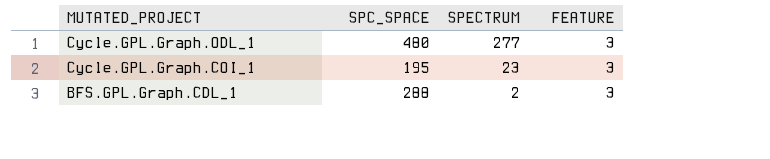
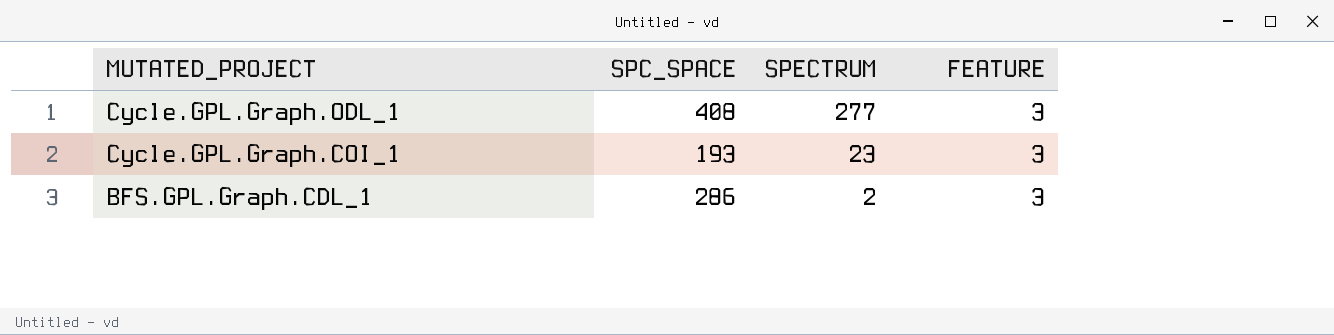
Cycle.GPL.Graph.ODL_1 | SPC_SPACE: 480 -> 408
Cycle.GPL.Graph.COI_1 | SPC_SPACE: 195 -> 193
BFS.GPL.Graph.CDL_1 | SPC_SPACE: 288 -> 286

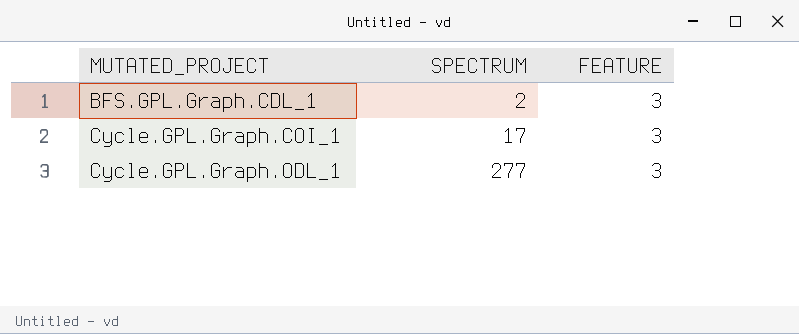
row order: MUTATED_PROJECT descending -> MUTATED_PROJECT ascending
column SPC_SPACE | position: 2 -> none
Cycle.GPL.Graph.COI_1 | SPECTRUM: 23 -> 17

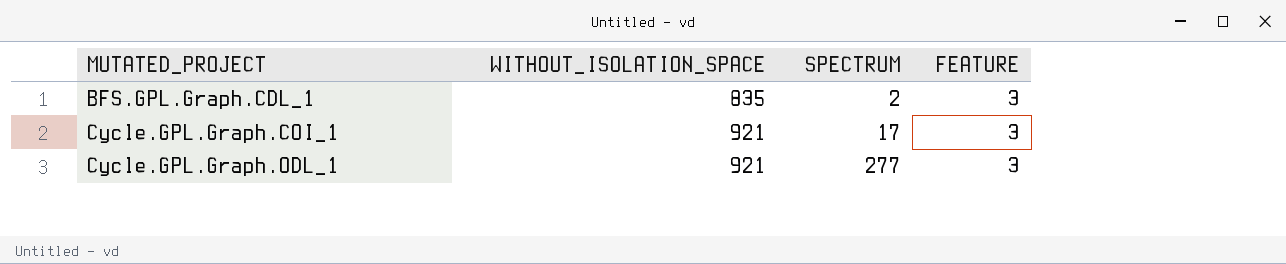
column WITHOUT_ISOLATION_SPACE | position: none -> 2

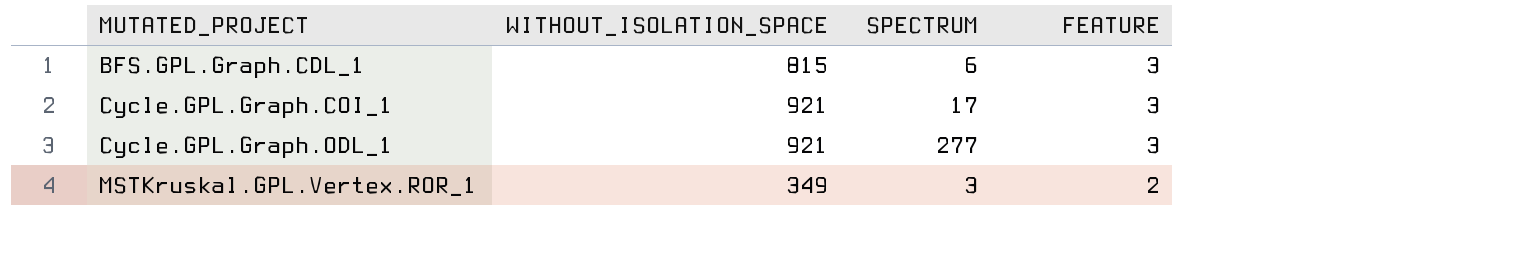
BFS.GPL.Graph.CDL_1 | WITHOUT_ISOLATION_SPACE: 835 -> 815
BFS.GPL.Graph.CDL_1 | SPECTRUM: 2 -> 6
row MSTKruskal.GPL.Vertex.ROR_1: none -> 349 | 3 | 2

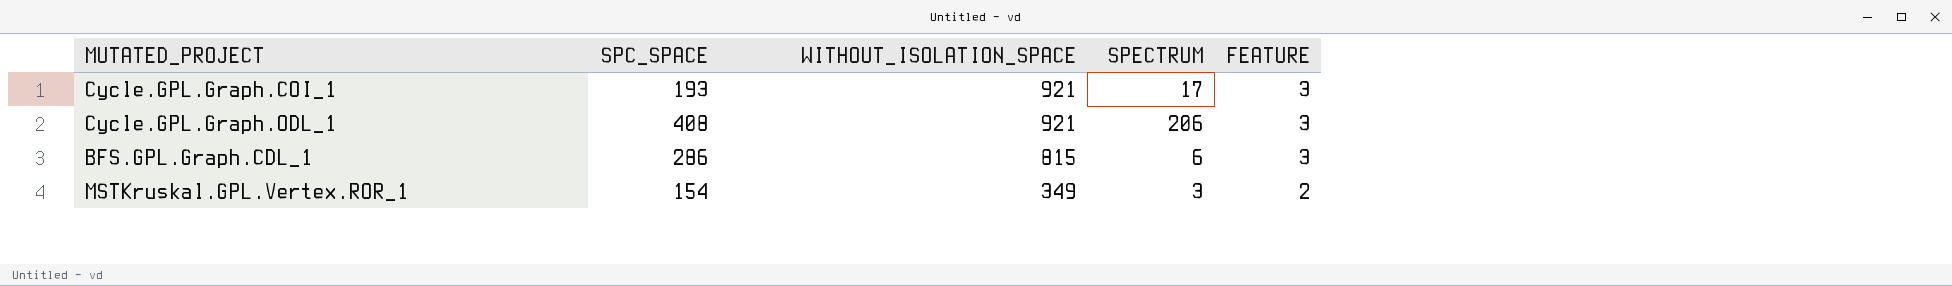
row order: MUTATED_PROJECT ascending -> WITHOUT_ISOLATION_SPACE descending
column SPC_SPACE | position: none -> 2
Cycle.GPL.Graph.ODL_1 | SPECTRUM: 277 -> 206

